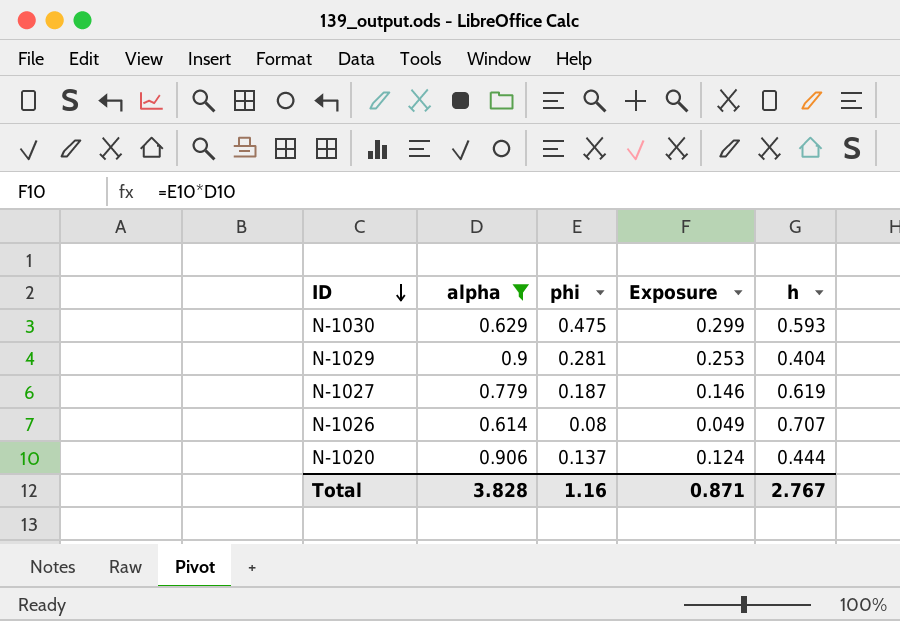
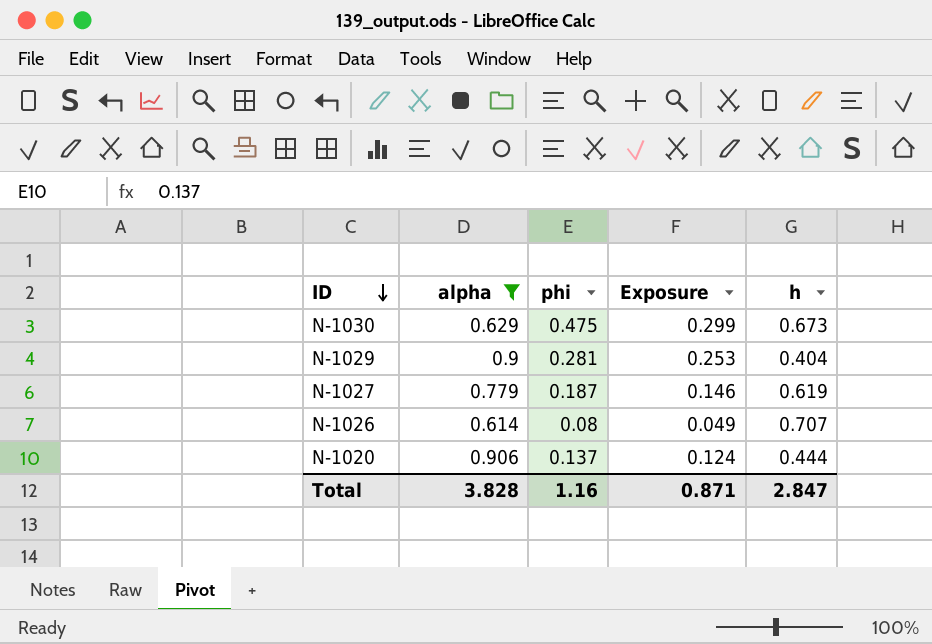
N-1030 | h: 0.593 -> 0.673
Total | h: 2.767 -> 2.847

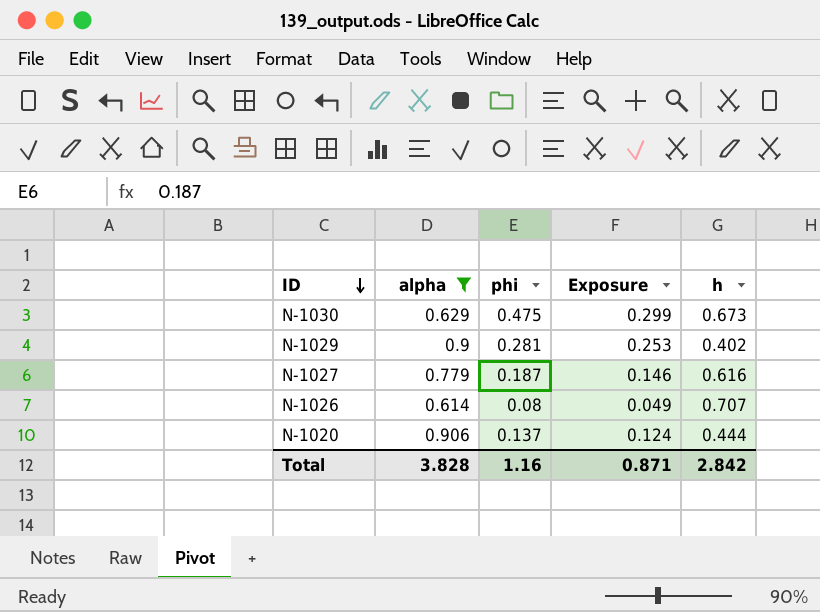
N-1029 | h: 0.404 -> 0.402
N-1027 | h: 0.619 -> 0.616
Total | h: 2.847 -> 2.842

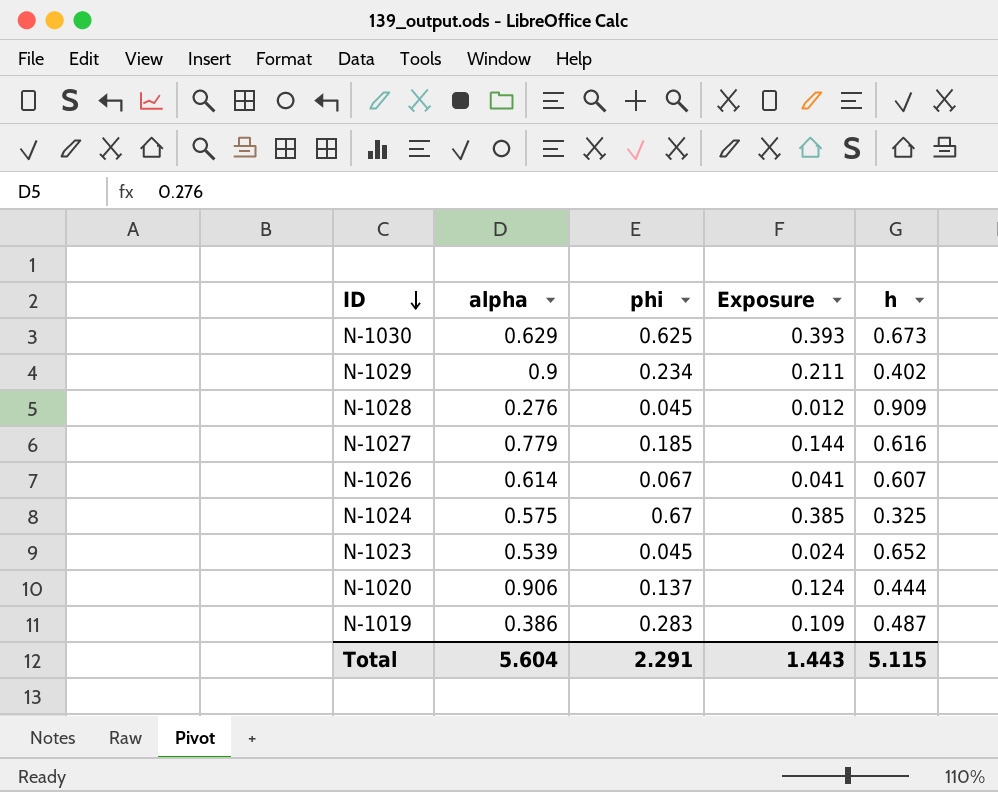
filter: alpha >= 0.614 -> none
N-1030 | phi: 0.475 -> 0.625
N-1030 | Exposure: 0.299 -> 0.393
N-1029 | phi: 0.281 -> 0.234
N-1029 | Exposure: 0.253 -> 0.211
N-1027 | phi: 0.187 -> 0.185
N-1027 | Exposure: 0.146 -> 0.144
N-1026 | phi: 0.08 -> 0.067
N-1026 | Exposure: 0.049 -> 0.041
N-1026 | h: 0.707 -> 0.607
Total | alpha: 3.828 -> 5.604
Total | phi: 1.16 -> 2.291
Total | Exposure: 0.871 -> 1.443
Total | h: 2.842 -> 5.115

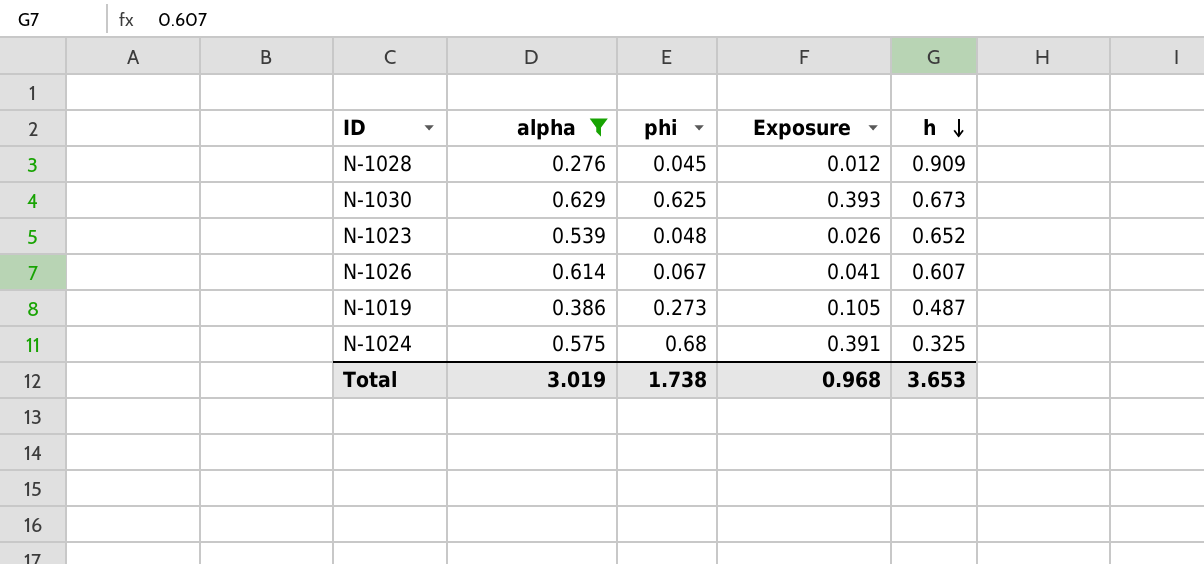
filter: none -> alpha <= 0.629
row order: ID descending -> h descending
N-1023 | phi: 0.045 -> 0.048
N-1023 | Exposure: 0.024 -> 0.026
N-1019 | phi: 0.283 -> 0.273
N-1019 | Exposure: 0.109 -> 0.105
N-1024 | phi: 0.67 -> 0.68
N-1024 | Exposure: 0.385 -> 0.391
Total | alpha: 5.604 -> 3.019
Total | phi: 2.291 -> 1.738
Total | Exposure: 1.443 -> 0.968
Total | h: 5.115 -> 3.653

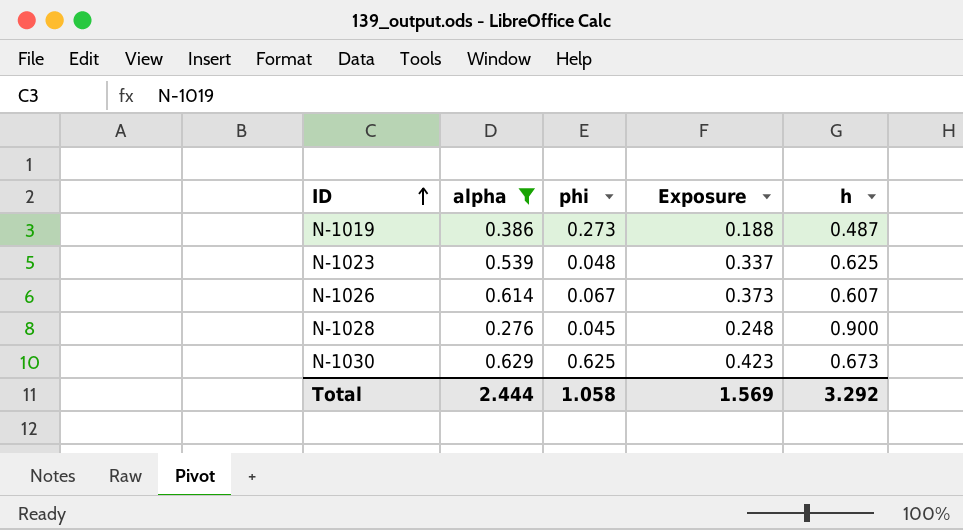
row order: h descending -> ID ascending
column Exposure | formula: [alpha] * [phi] -> [alpha] * [h]
row N-1024: 0.575 | 0.68 | 0.391 | 0.325 -> none
N-1023 | h: 0.652 -> 0.625
N-1028 | h: 0.909 -> 0.900
Total | alpha: 3.019 -> 2.444
Total | phi: 1.738 -> 1.058
Total | Exposure: 0.968 -> 1.569
Total | h: 3.653 -> 3.292

